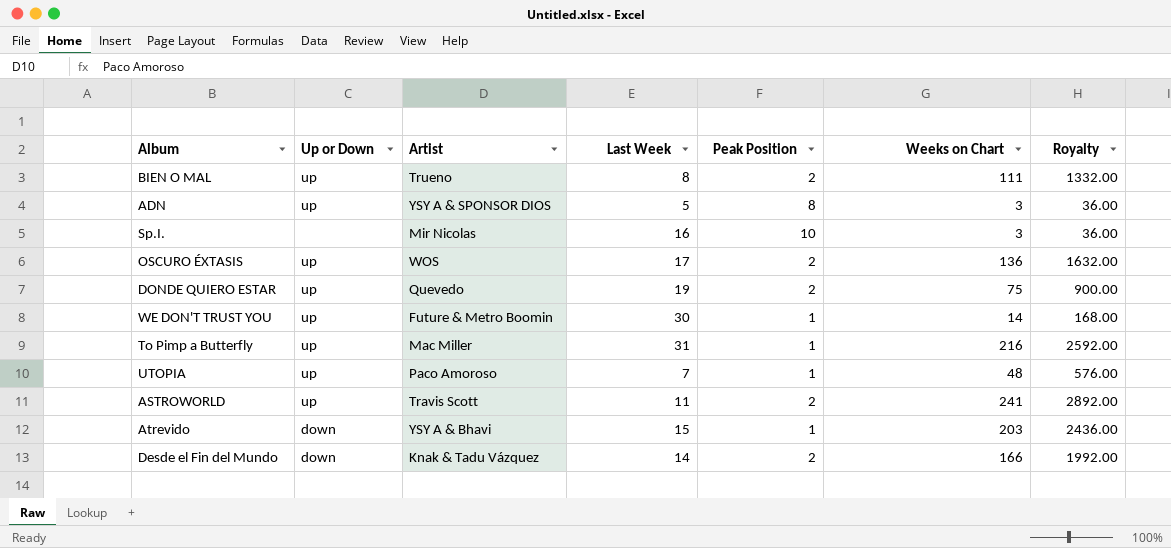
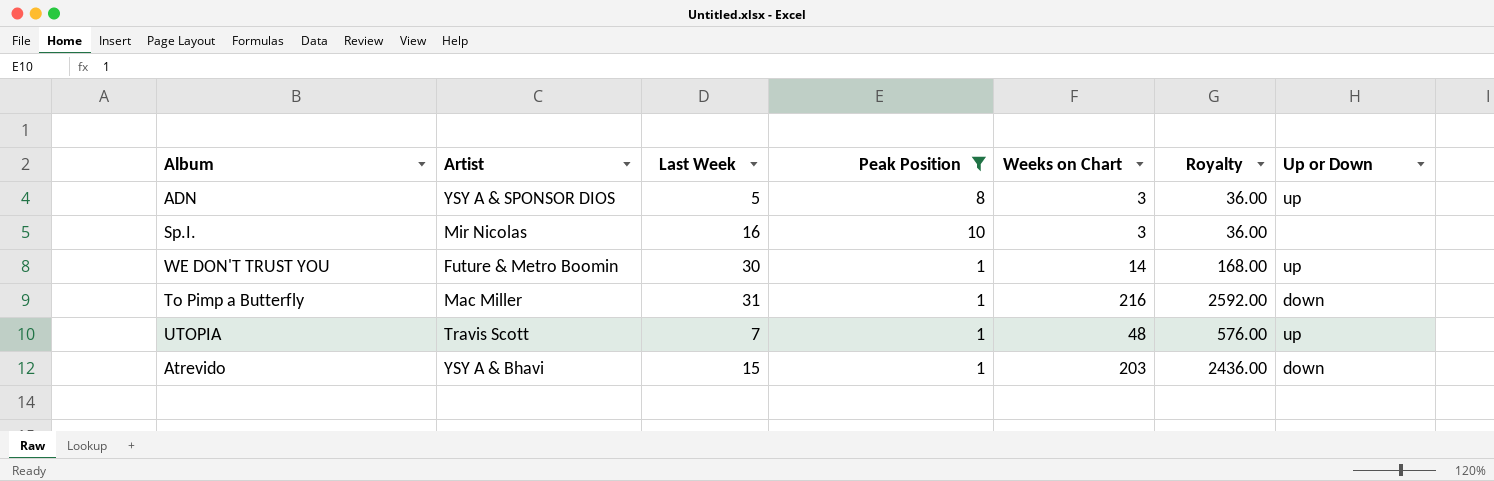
filter: none -> Peak Position != 2
column Up or Down | position: 2 -> 7
To Pimp a Butterfly | Up or Down: up -> down
UTOPIA | Artist: Paco Amoroso -> Travis Scott

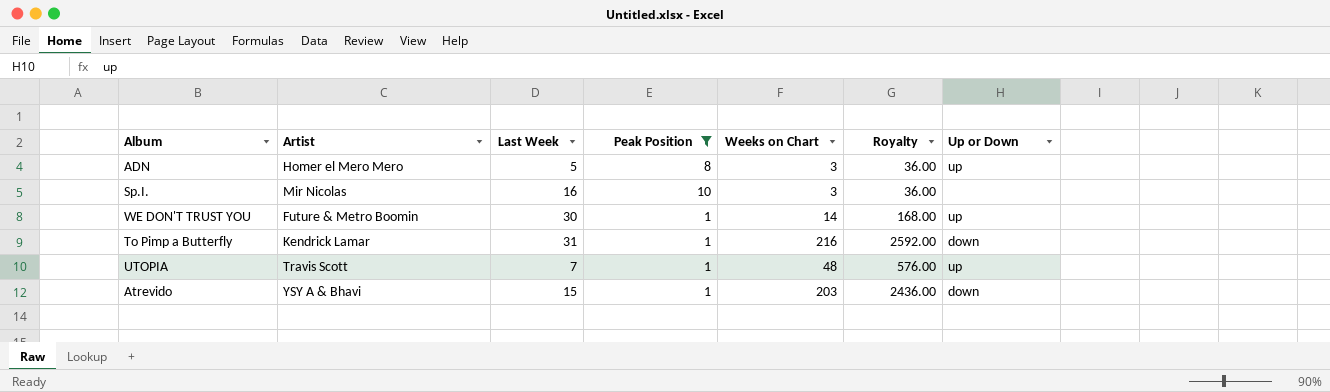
ADN | Artist: YSY A & SPONSOR DIOS -> Homer el Mero Mero
To Pimp a Butterfly | Artist: Mac Miller -> Kendrick Lamar

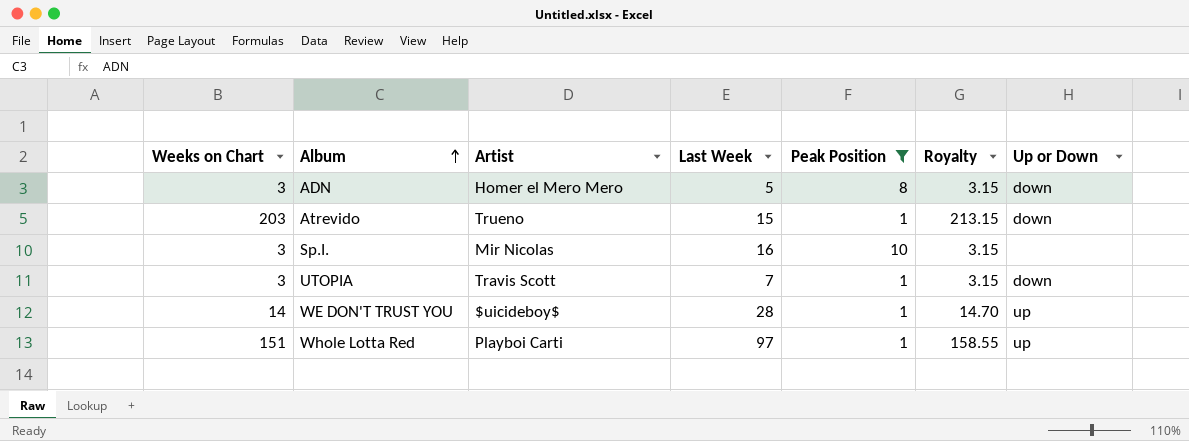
row order: none -> Album ascending
column Weeks on Chart | position: 5 -> 1
column Royalty | formula: [Weeks on Chart] * 12 -> [Weeks on Chart] * 1.05
row To Pimp a Butterfly: Kendrick Lamar | 31 | 1 | 216 | 2592.00 | down -> none
ADN | Up or Down: up -> down
Atrevido | Artist: YSY A & Bhavi -> Trueno
UTOPIA | Weeks on Chart: 48 -> 3
UTOPIA | Up or Down: up -> down
WE DON'T TRUST YOU | Artist: Future & Metro Boomin -> $uicideboy$
WE DON'T TRUST YOU | Last Week: 30 -> 28
row Whole Lotta Red: none -> 151 | Playboi Carti | 97 | 1 | 158.55 | up

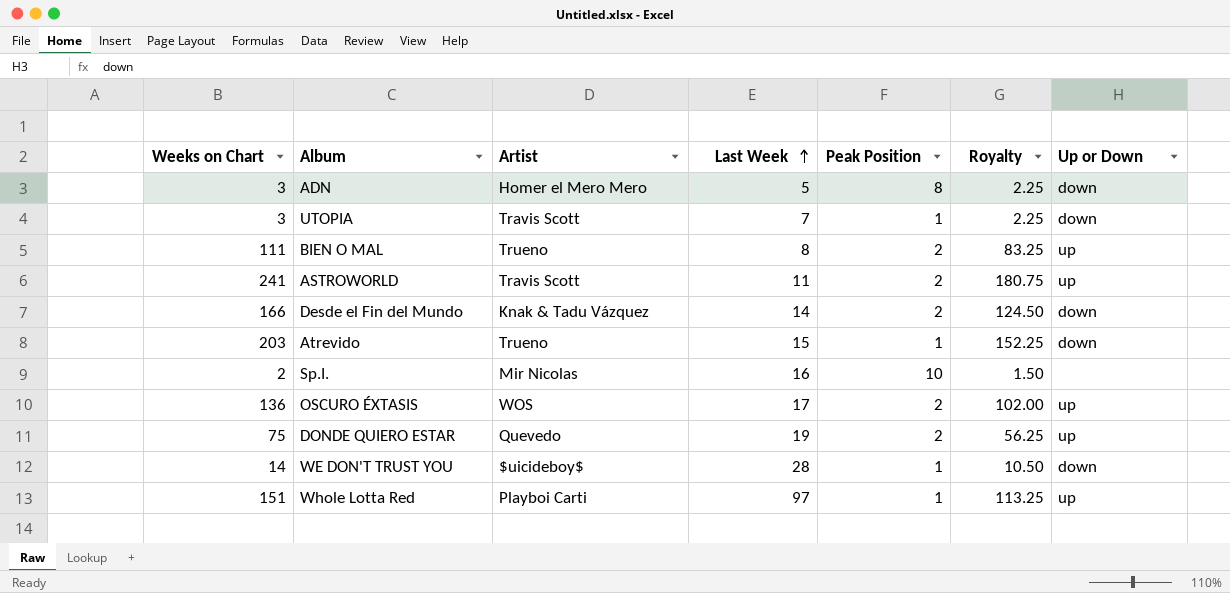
filter: Peak Position != 2 -> none
row order: Album ascending -> Last Week ascending
column Royalty | formula: [Weeks on Chart] * 1.05 -> [Weeks on Chart] * 0.75
Sp.I. | Weeks on Chart: 3 -> 2
WE DON'T TRUST YOU | Up or Down: up -> down

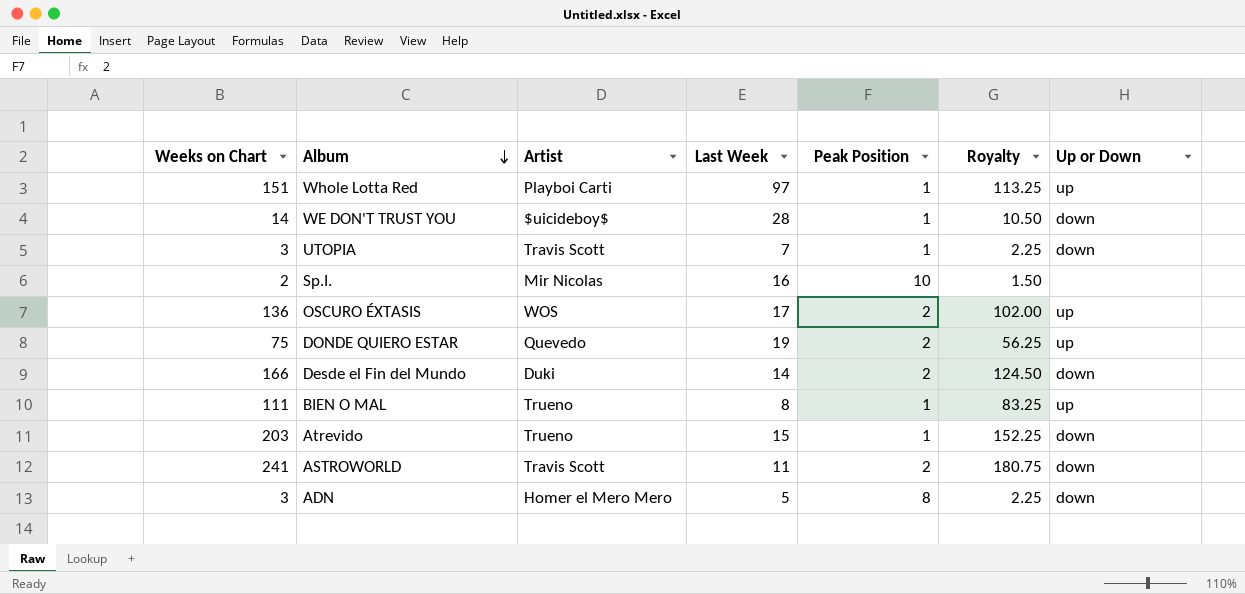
row order: Last Week ascending -> Album descending
Desde el Fin del Mundo | Artist: Knak & Tadu Vázquez -> Duki
BIEN O MAL | Peak Position: 2 -> 1
ASTROWORLD | Up or Down: up -> down

